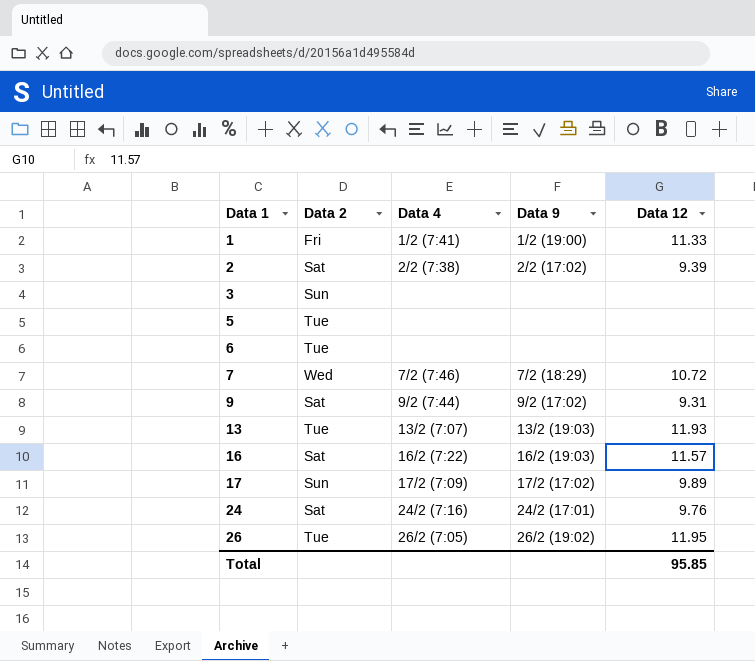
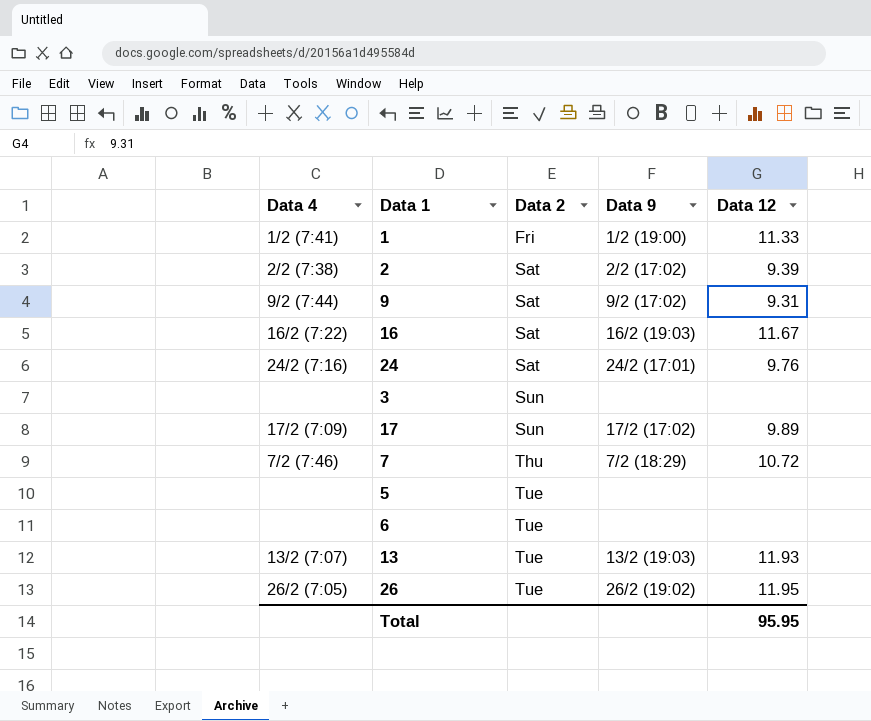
row order: Data 1 ascending -> Data 2 ascending
column Data 4 | position: 3 -> 1
16 | Data 12: 11.57 -> 11.67
7 | Data 2: Wed -> Thu
Total | Data 12: 95.85 -> 95.95

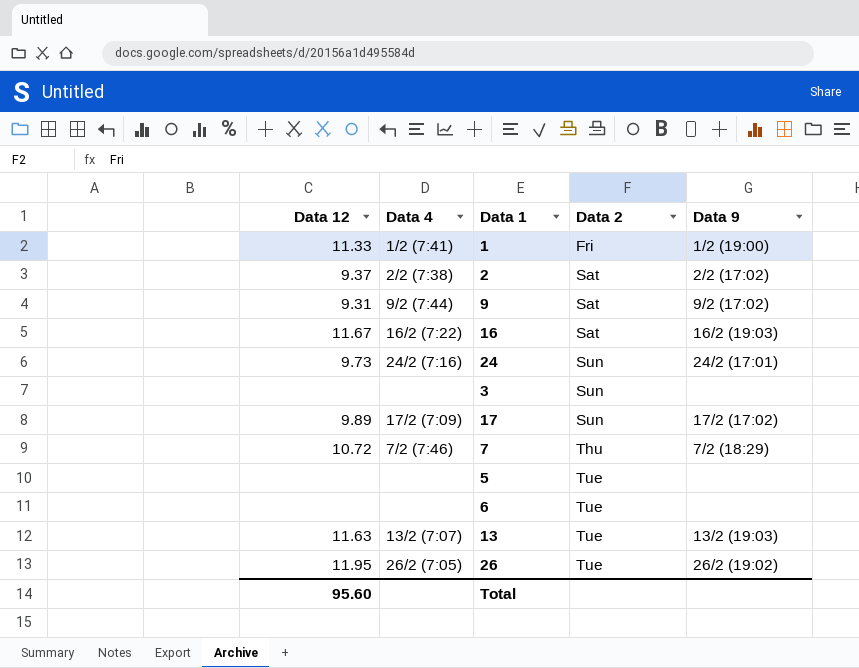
column Data 12 | position: 5 -> 1
2 | Data 12: 9.39 -> 9.37
24 | Data 12: 9.76 -> 9.73
24 | Data 2: Sat -> Sun
13 | Data 12: 11.93 -> 11.63
Total | Data 12: 95.95 -> 95.60

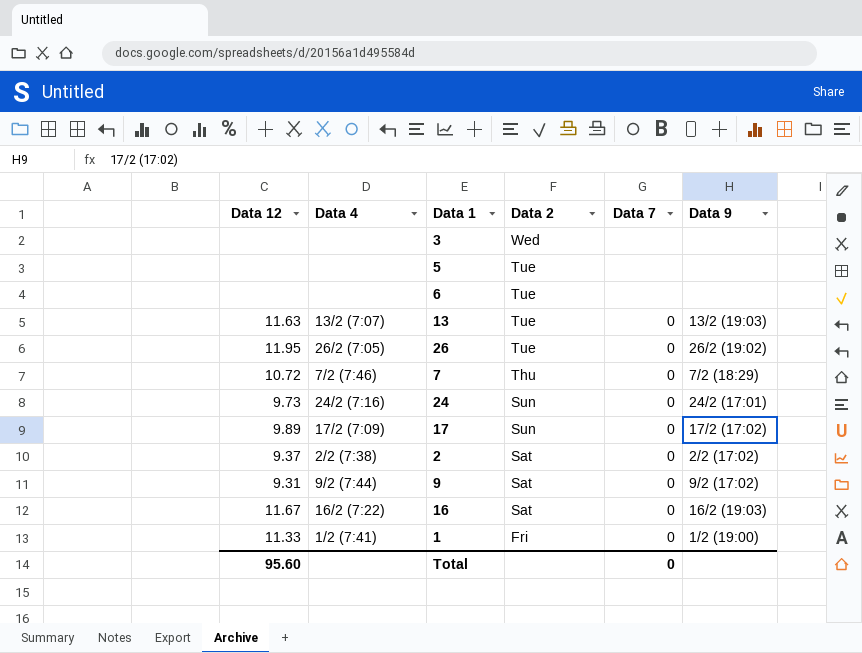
row order: Data 2 ascending -> Data 2 descending
column Data 7 | position: none -> 5
3 | Data 2: Sun -> Wed

